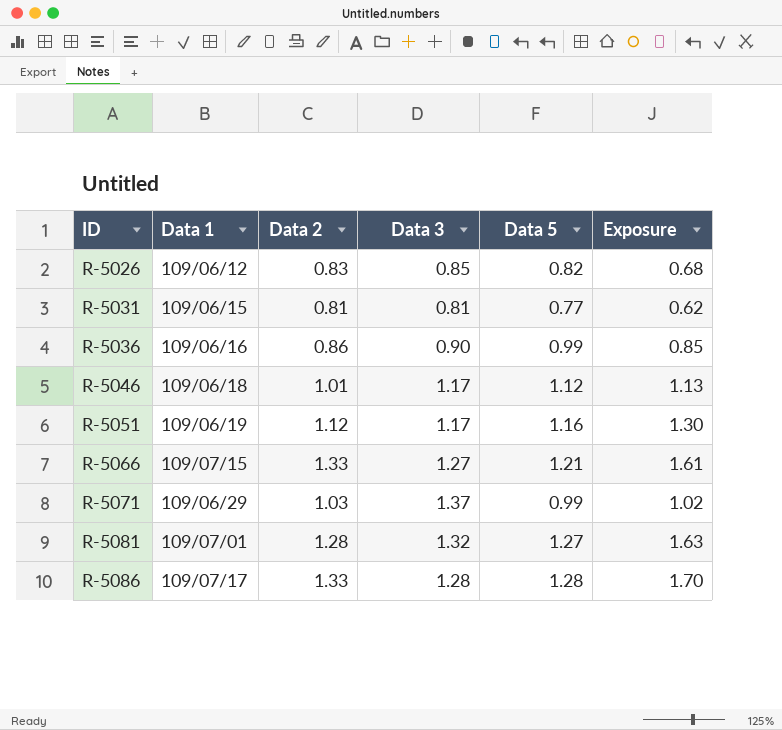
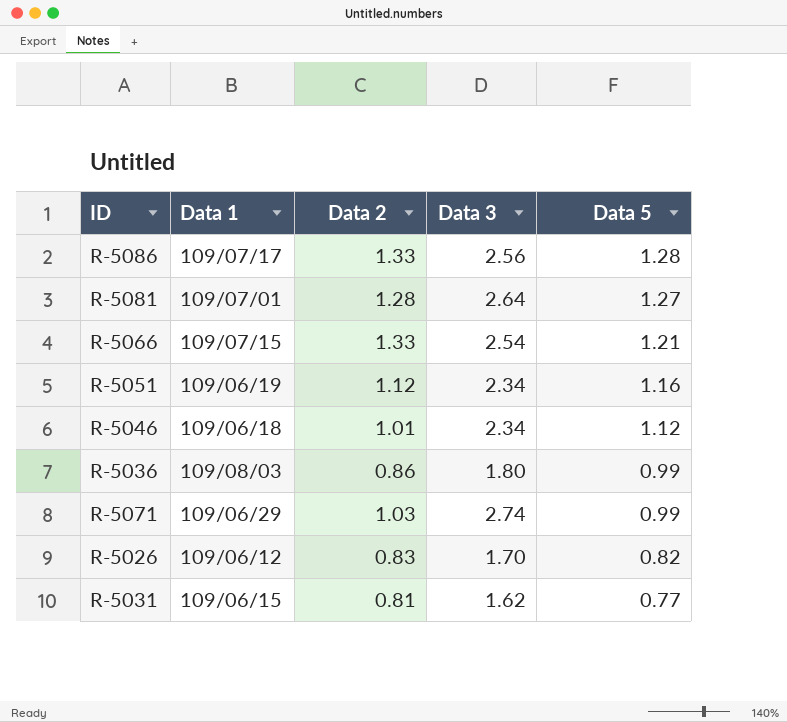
row order: ID ascending -> Data 5 descending
column Exposure | formula: [Data 2] * [Data 5] -> none
R-5086 | Data 3: 1.28 -> 2.56
R-5081 | Data 3: 1.32 -> 2.64
R-5066 | Data 3: 1.27 -> 2.54
R-5051 | Data 3: 1.17 -> 2.34
R-5046 | Data 3: 1.17 -> 2.34
R-5036 | Data 1: 109/06/16 -> 109/08/03
R-5036 | Data 3: 0.90 -> 1.80
R-5071 | Data 3: 1.37 -> 2.74
R-5026 | Data 3: 0.85 -> 1.70
R-5031 | Data 3: 0.81 -> 1.62

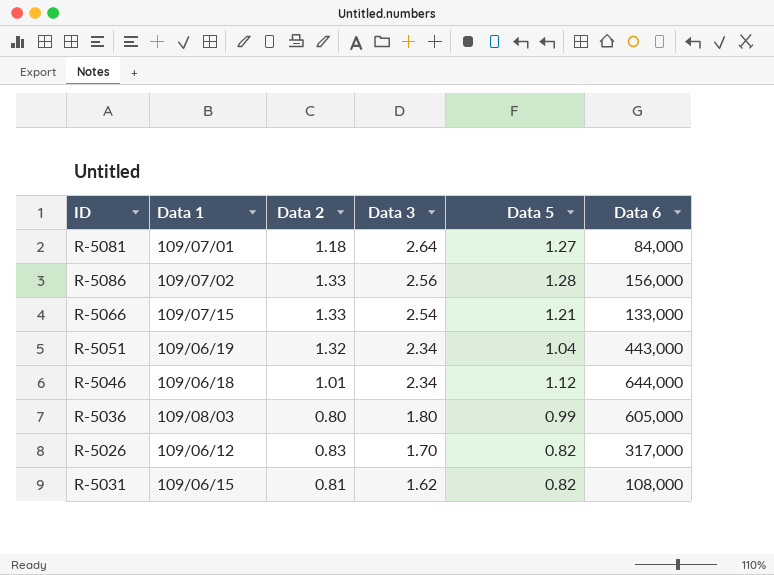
row order: Data 5 descending -> Data 3 descending
column Data 6 | position: none -> 6
row R-5071: 109/06/29 | 1.03 | 2.74 | 0.99 -> none
R-5081 | Data 2: 1.28 -> 1.18
R-5086 | Data 1: 109/07/17 -> 109/07/02
R-5051 | Data 2: 1.12 -> 1.32
R-5051 | Data 5: 1.16 -> 1.04
R-5036 | Data 2: 0.86 -> 0.80
R-5031 | Data 5: 0.77 -> 0.82

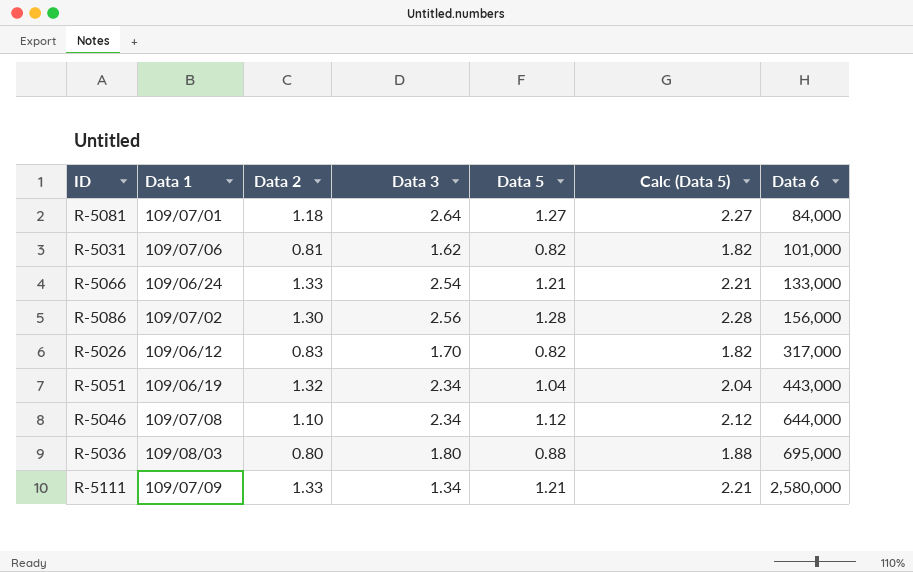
row order: Data 3 descending -> Data 6 ascending
column Calc (Data 5) | formula: none -> [Data 5] + 1
R-5031 | Data 1: 109/06/15 -> 109/07/06
R-5031 | Data 6: 108,000 -> 101,000
R-5066 | Data 1: 109/07/15 -> 109/06/24
R-5086 | Data 2: 1.33 -> 1.30
R-5046 | Data 1: 109/06/18 -> 109/07/08
R-5046 | Data 2: 1.01 -> 1.10
R-5036 | Data 5: 0.99 -> 0.88
R-5036 | Data 6: 605,000 -> 695,000
row R-5111: none -> 109/07/09 | 1.33 | 1.34 | 1.21 | 2.21 | 2,580,000

